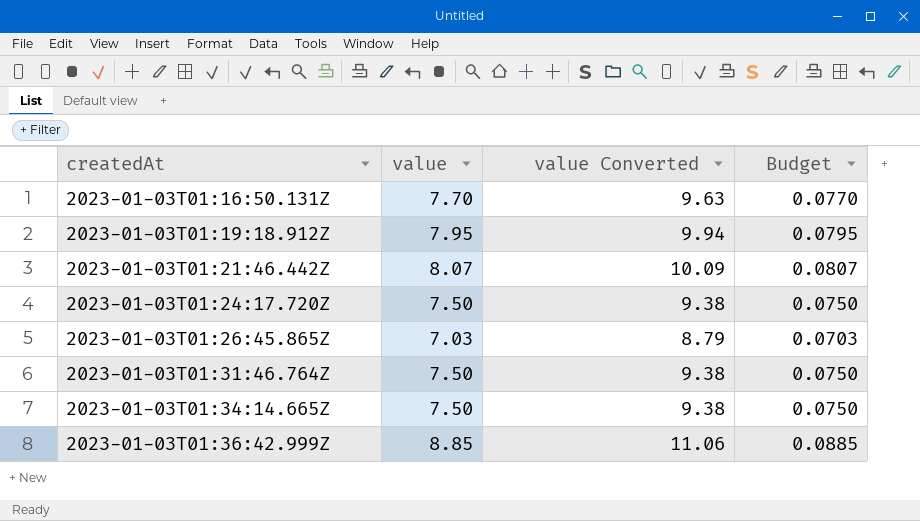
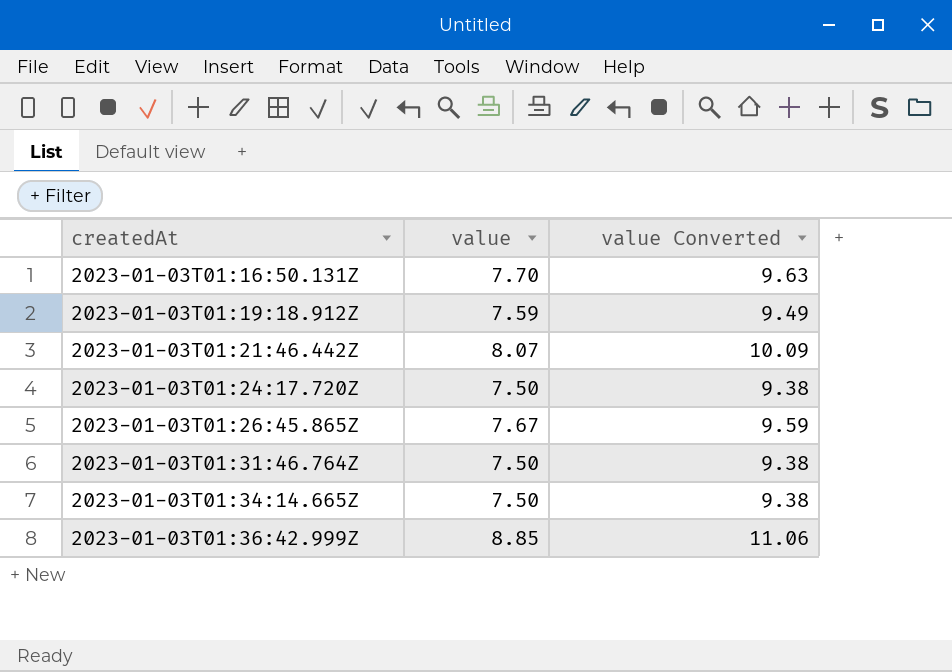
column Budget | formula: [value] * 0.01 -> none
2023-01-03T01:19:18.912Z | value: 7.95 -> 7.59
2023-01-03T01:19:18.912Z | value Converted: 9.94 -> 9.49
2023-01-03T01:26:45.865Z | value: 7.03 -> 7.67
2023-01-03T01:26:45.865Z | value Converted: 8.79 -> 9.59

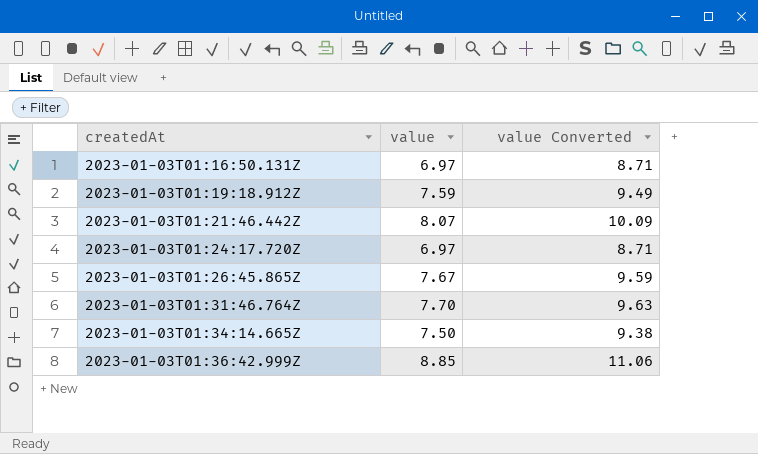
2023-01-03T01:16:50.131Z | value: 7.70 -> 6.97
2023-01-03T01:16:50.131Z | value Converted: 9.63 -> 8.71
2023-01-03T01:24:17.720Z | value: 7.50 -> 6.97
2023-01-03T01:24:17.720Z | value Converted: 9.38 -> 8.71
2023-01-03T01:31:46.764Z | value: 7.50 -> 7.70
2023-01-03T01:31:46.764Z | value Converted: 9.38 -> 9.63

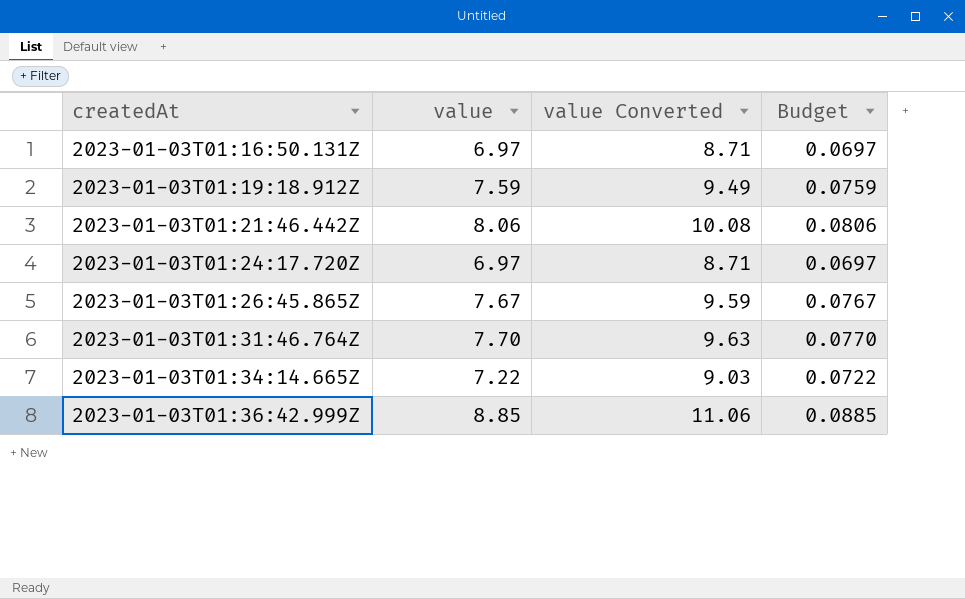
column Budget | formula: none -> [value] * 0.01
2023-01-03T01:21:46.442Z | value: 8.07 -> 8.06
2023-01-03T01:21:46.442Z | value Converted: 10.09 -> 10.08
2023-01-03T01:34:14.665Z | value: 7.50 -> 7.22
2023-01-03T01:34:14.665Z | value Converted: 9.38 -> 9.03

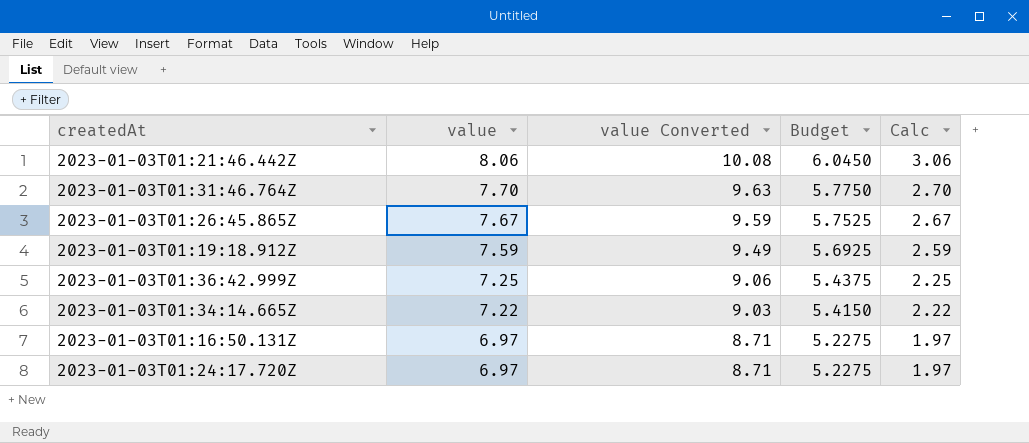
row order: createdAt ascending -> value descending
column Budget | formula: [value] * 0.01 -> [value] * 0.75
column Calc | formula: none -> [value] - 5
2023-01-03T01:36:42.999Z | value: 8.85 -> 7.25
2023-01-03T01:36:42.999Z | value Converted: 11.06 -> 9.06

